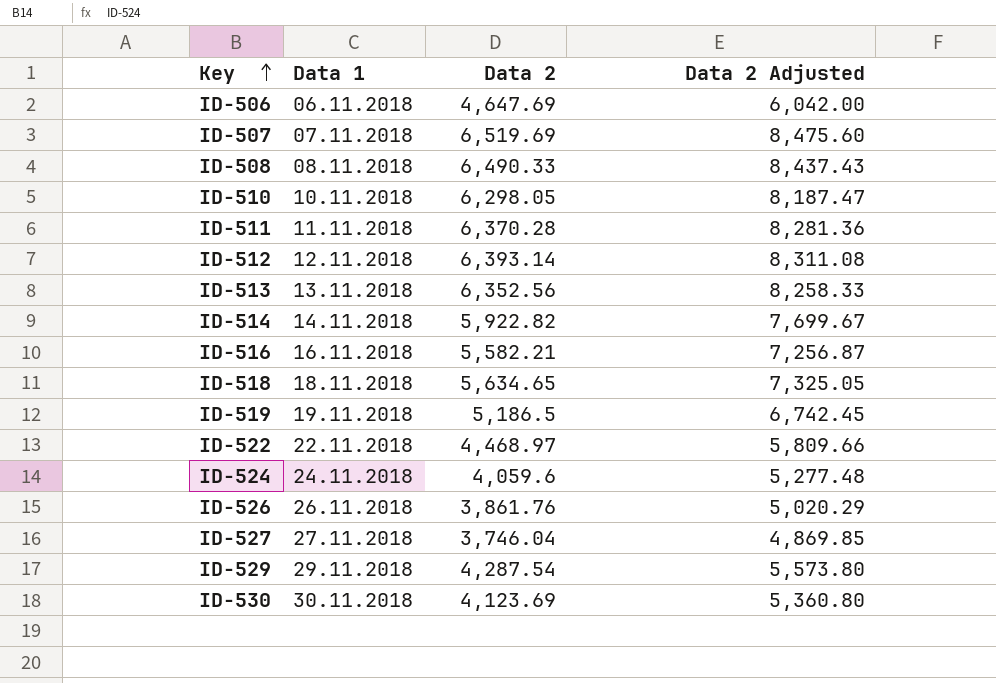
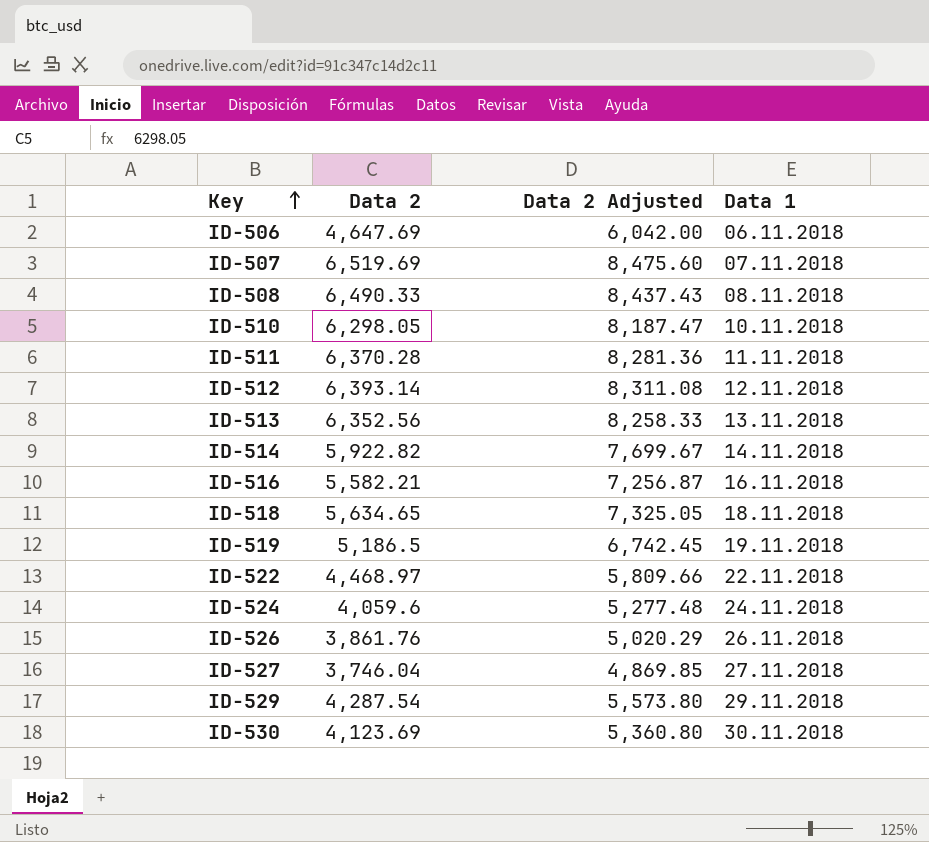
column Data 1 | position: 2 -> 4

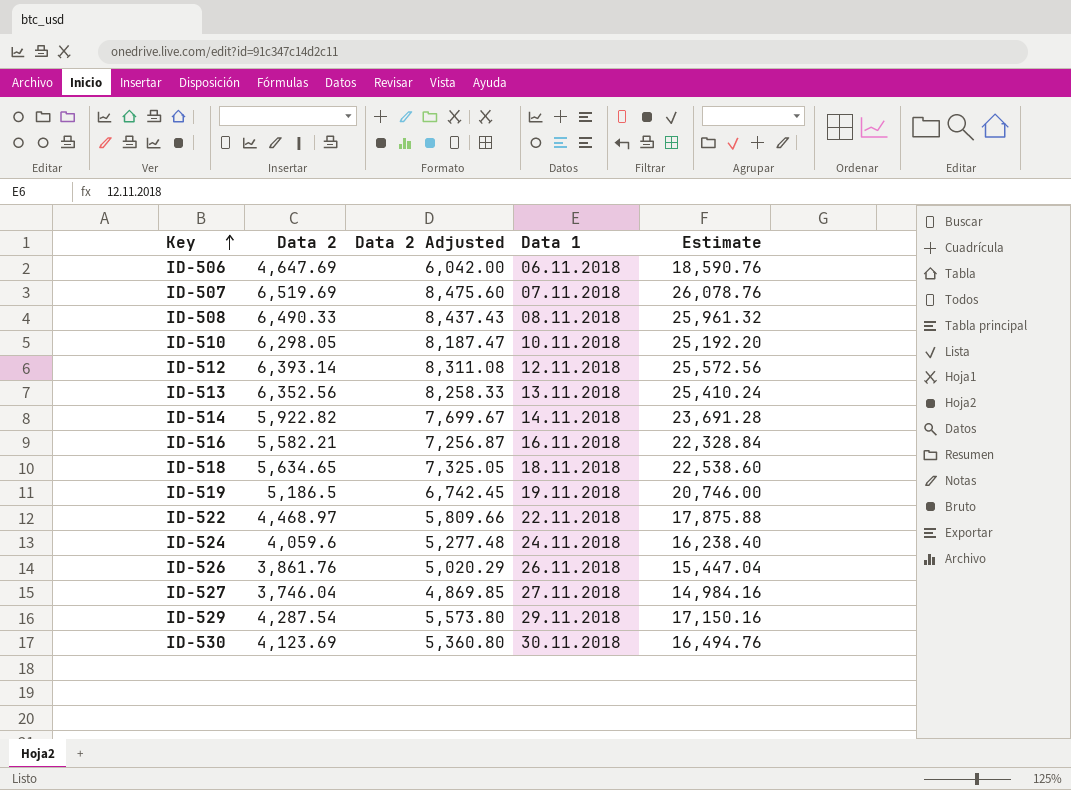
column Estimate | formula: none -> [Data 2] * 4
row ID-511: 6,370.28 | 8,281.36 | 11.11.2018 -> none

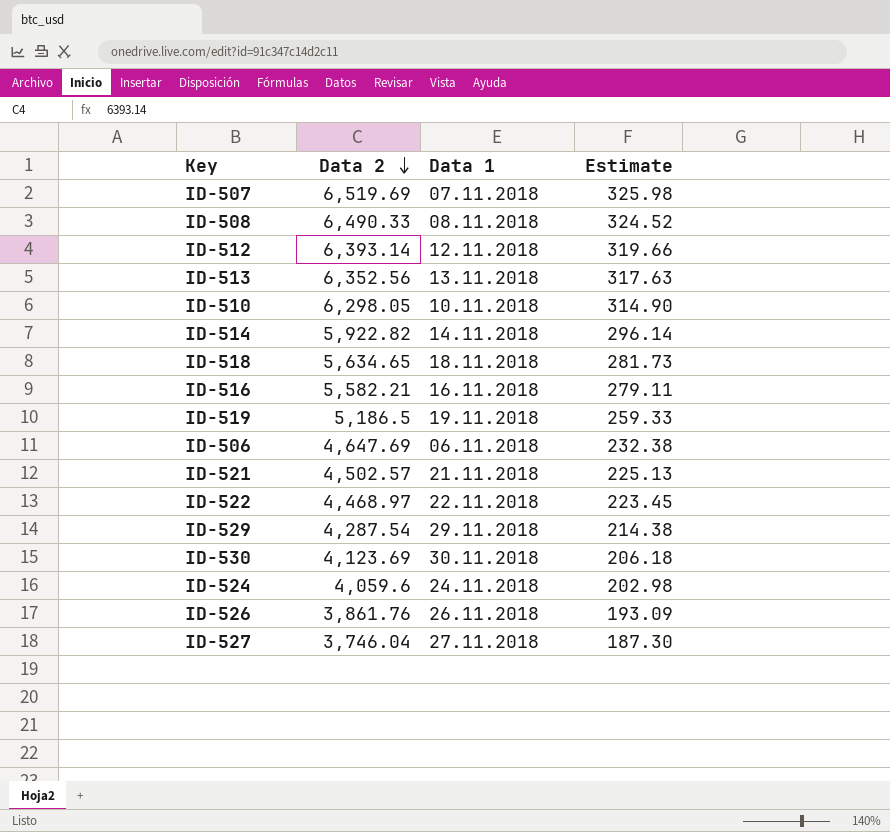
row order: Key ascending -> Data 2 descending
column Data 2 Adjusted | formula: [Data 2] * 1.3 -> none
column Estimate | formula: [Data 2] * 4 -> [Data 2] * 0.05
row ID-521: none -> 4,502.57 | 21.11.2018 | 225.13

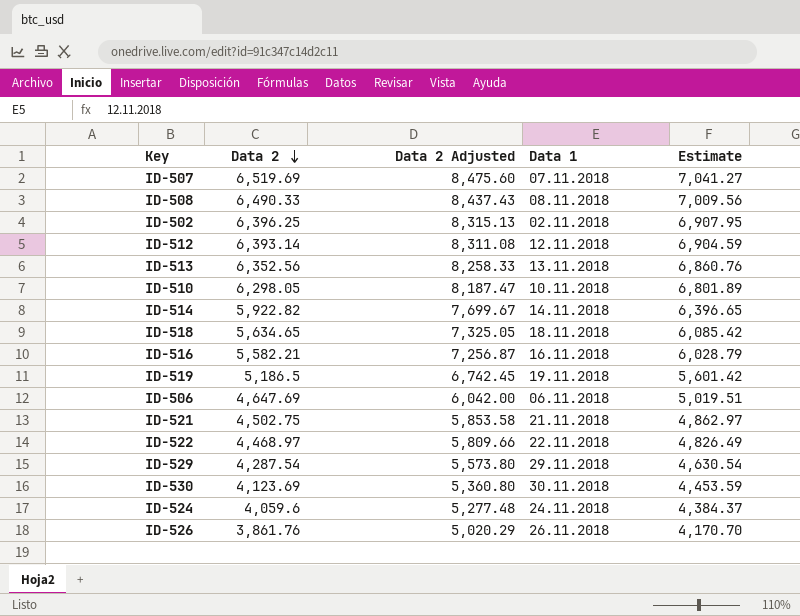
column Data 2 Adjusted | formula: none -> [Data 2] * 1.3
column Estimate | formula: [Data 2] * 0.05 -> [Data 2] * 1.08
row ID-527: 3,746.04 | 27.11.2018 | 187.30 -> none
row ID-502: none -> 6,396.25 | 8,315.13 | 02.11.2018 | 6,907.95
ID-521 | Data 2: 4,502.57 -> 4,502.75

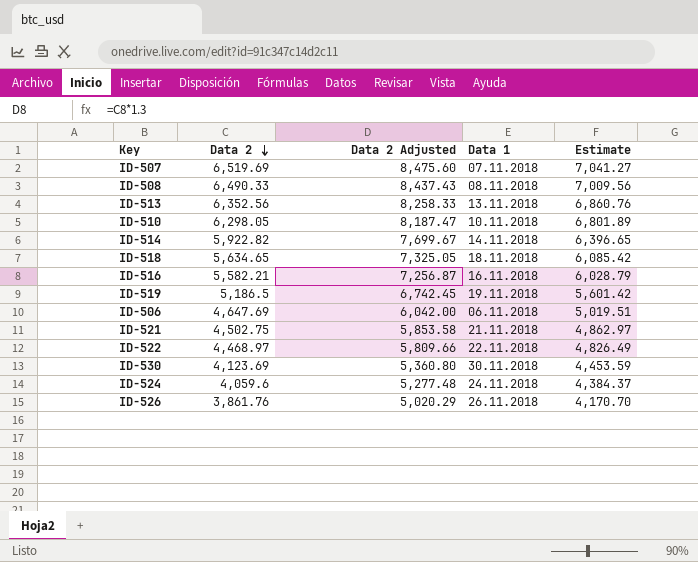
row ID-502: 6,396.25 | 8,315.13 | 02.11.2018 | 6,907.95 -> none
row ID-512: 6,393.14 | 8,311.08 | 12.11.2018 | 6,904.59 -> none
row ID-529: 4,287.54 | 5,573.80 | 29.11.2018 | 4,630.54 -> none

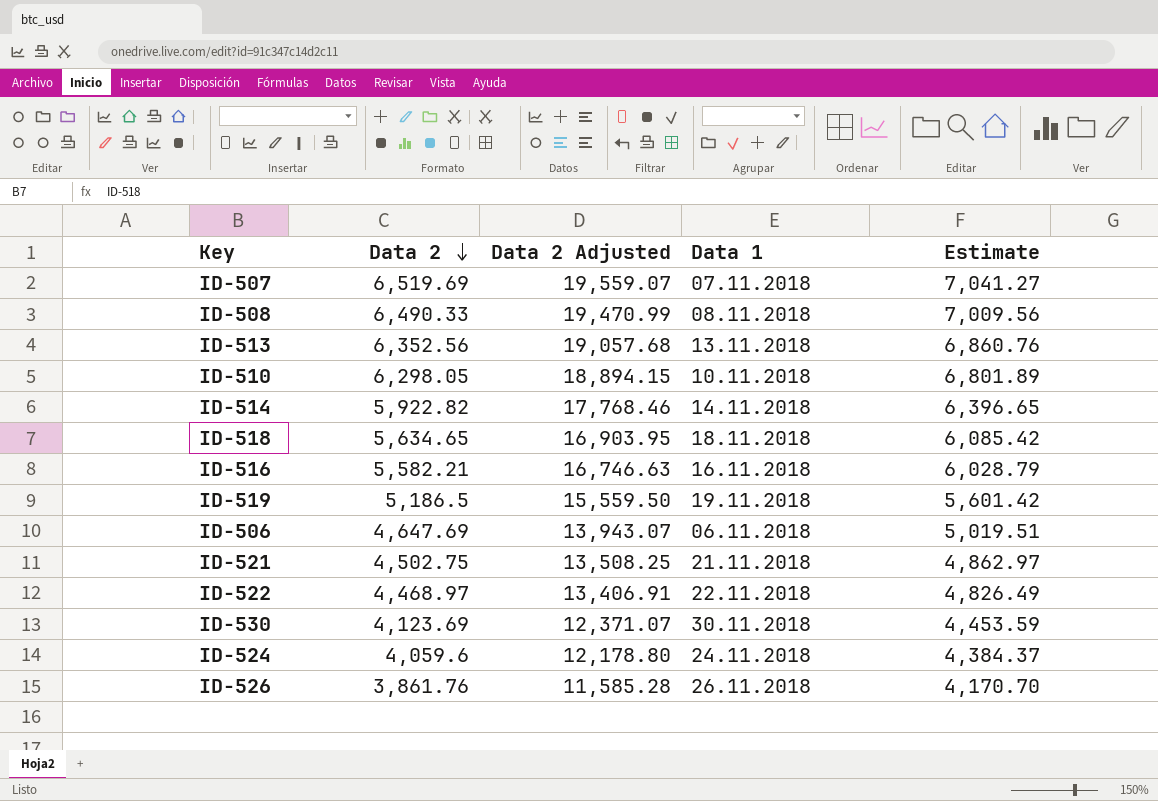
column Data 2 Adjusted | formula: [Data 2] * 1.3 -> [Data 2] * 3

